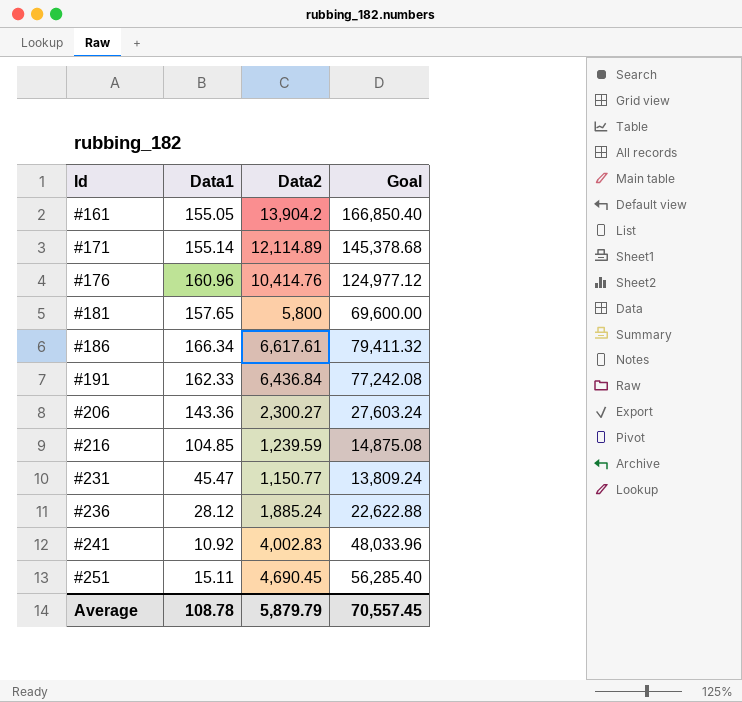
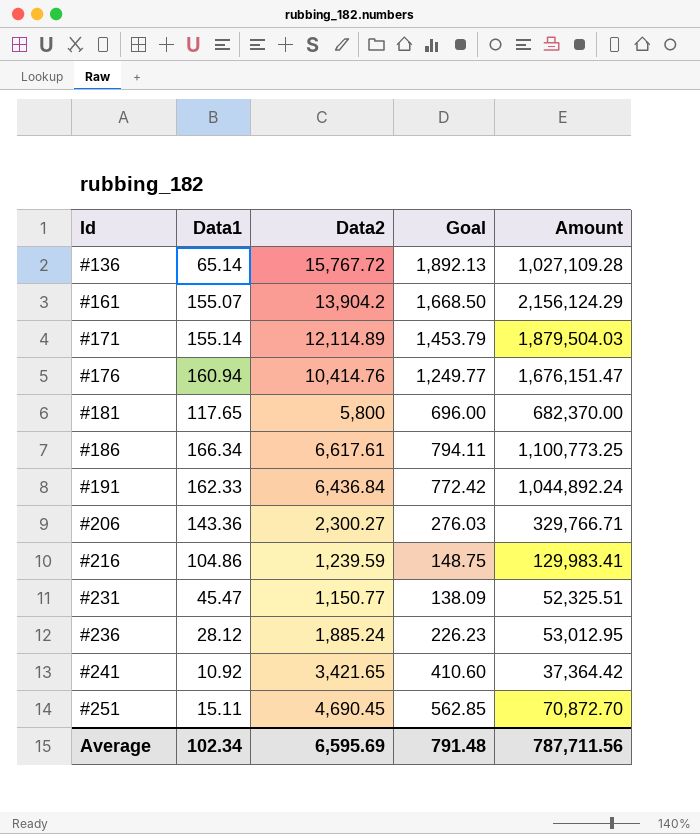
column Goal | formula: [Data2] * 12 -> [Data2] * 0.12
column Amount | formula: none -> [Data1] * [Data2]
row #136: none -> 65.14 | 15,767.72 | 1,892.13 | 1,027,109.28
#161 | Data1: 155.05 -> 155.07
#176 | Data1: 160.96 -> 160.94
#181 | Data1: 157.65 -> 117.65
#216 | Data1: 104.85 -> 104.86
#241 | Data2: 4,002.83 -> 3,421.65
Average | Data1: 108.78 -> 102.34
Average | Data2: 5,879.79 -> 6,595.69
Average | Goal: 70,557.45 -> 791.48

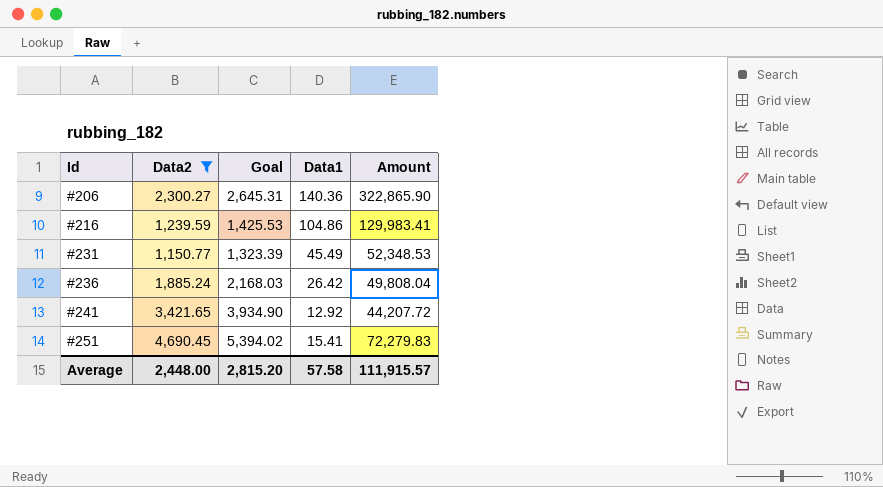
filter: none -> Data2 <= 4,690.45
column Goal | formula: [Data2] * 0.12 -> [Data2] * 1.15
column Data1 | position: 2 -> 4
#206 | Data1: 143.36 -> 140.36
#206 | Amount: 329,766.71 -> 322,865.90
#231 | Data1: 45.47 -> 45.49
#231 | Amount: 52,325.51 -> 52,348.53
#236 | Data1: 28.12 -> 26.42
#236 | Amount: 53,012.95 -> 49,808.04
#241 | Data1: 10.92 -> 12.92
#241 | Amount: 37,364.42 -> 44,207.72
#251 | Data1: 15.11 -> 15.41
#251 | Amount: 70,872.70 -> 72,279.83
Average | Data2: 6,595.69 -> 2,448.00
Average | Goal: 791.48 -> 2,815.20
Average | Data1: 102.34 -> 57.58
Average | Amount: 787,711.56 -> 111,915.57

